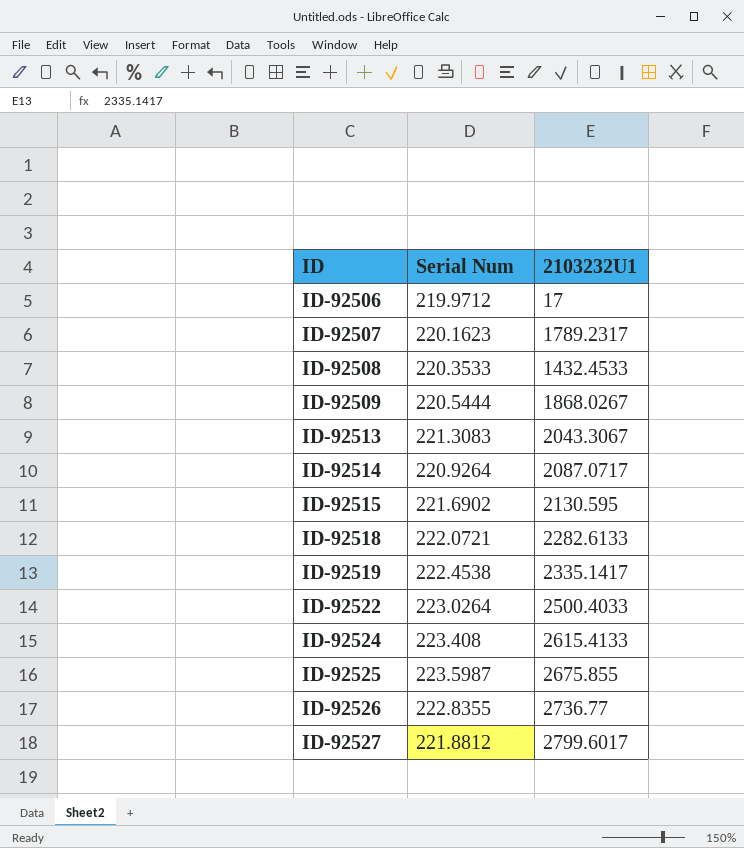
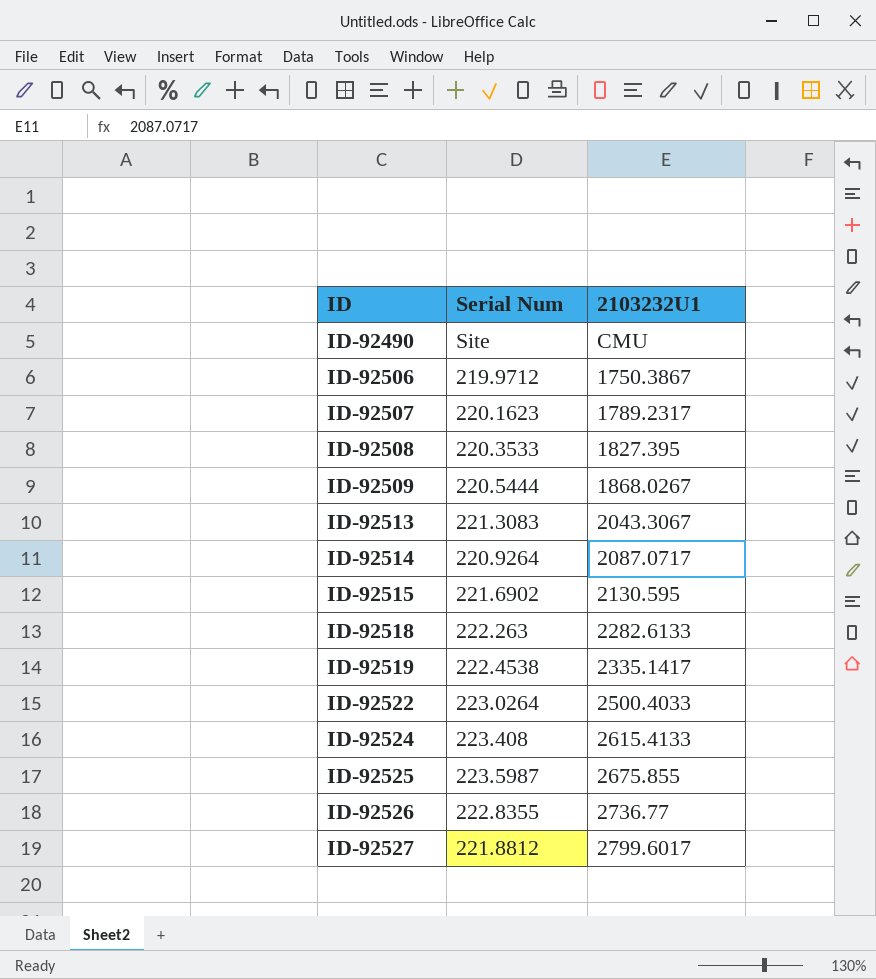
row ID-92490: none -> Site | CMU
ID-92506 | 2103232U1: 17 -> 1750.3867
ID-92508 | 2103232U1: 1432.4533 -> 1827.395
ID-92518 | Serial Num: 222.0721 -> 222.263

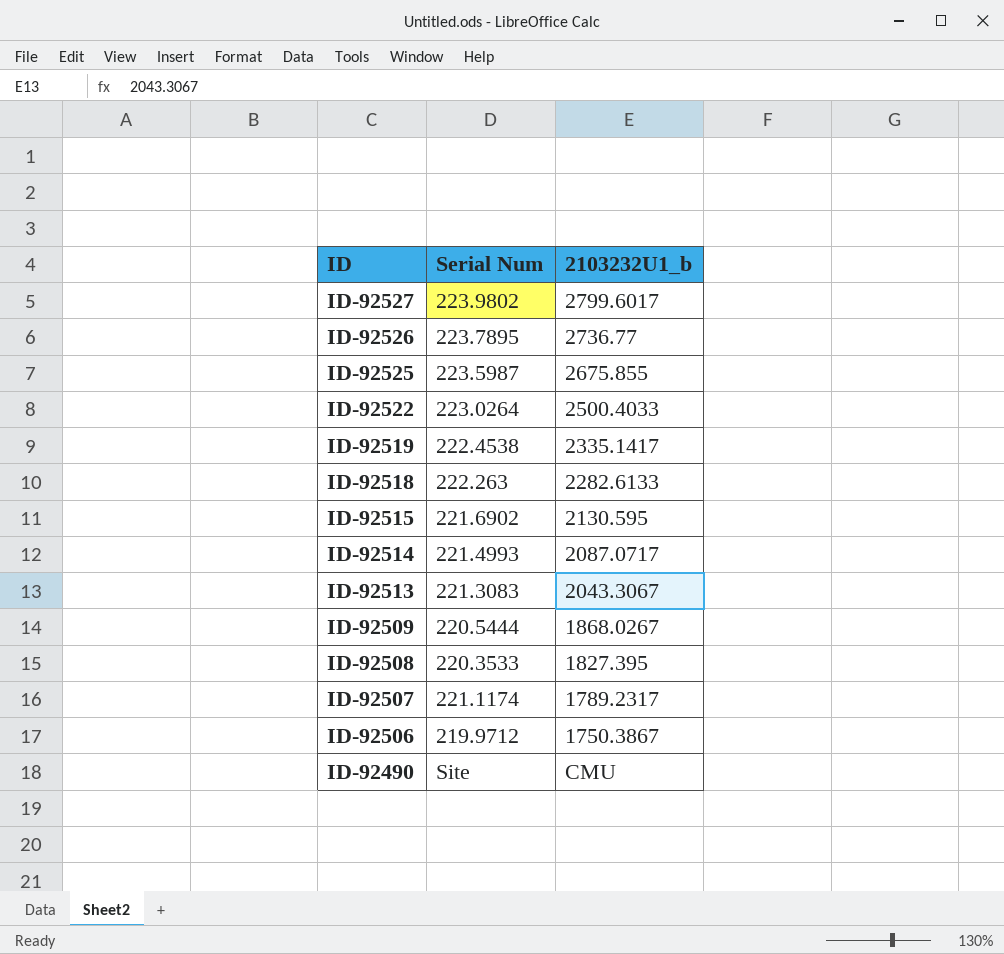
row order: ID ascending -> ID descending
column name: 2103232U1 -> 2103232U1_b
row ID-92524: 223.408 | 2615.4133 -> none
ID-92527 | Serial Num: 221.8812 -> 223.9802
ID-92526 | Serial Num: 222.8355 -> 223.7895
ID-92514 | Serial Num: 220.9264 -> 221.4993
ID-92507 | Serial Num: 220.1623 -> 221.1174

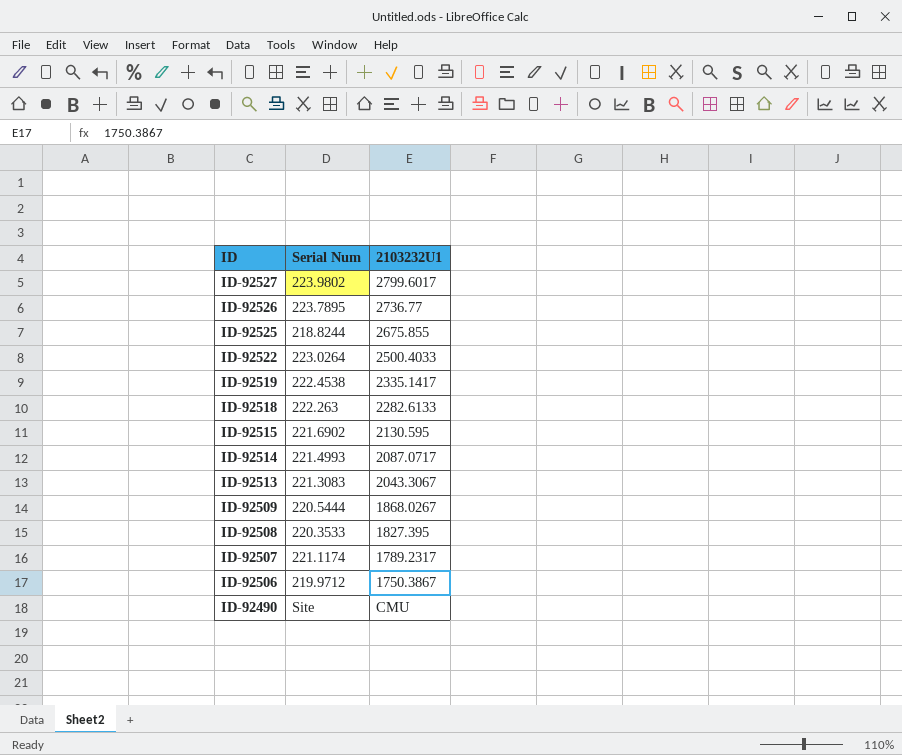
column name: 2103232U1_b -> 2103232U1
ID-92525 | Serial Num: 223.5987 -> 218.8244

